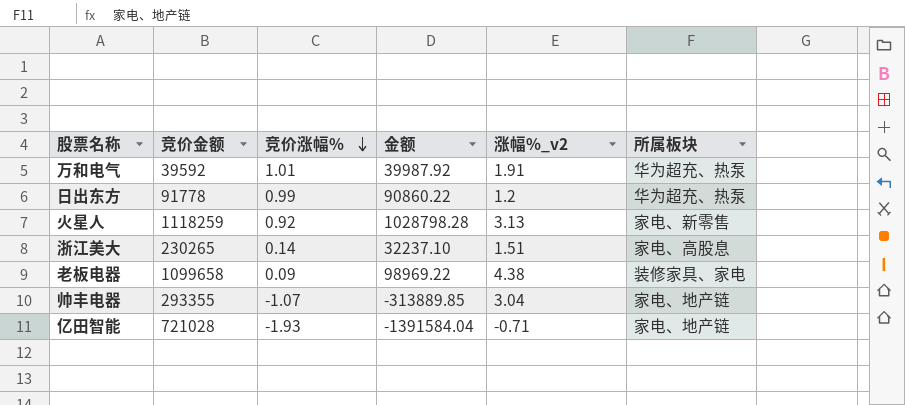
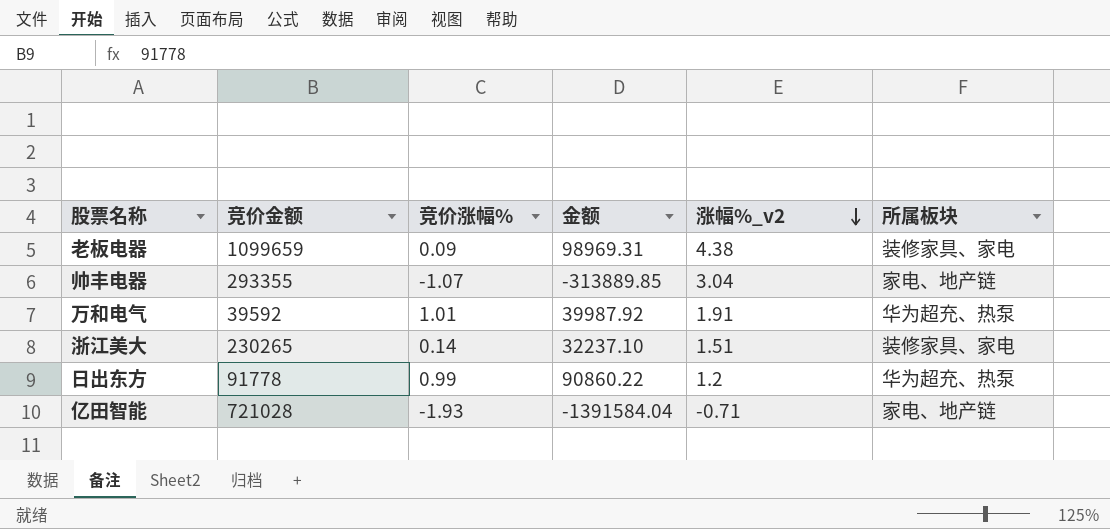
row order: 竞价涨幅% descending -> 涨幅%_v2 descending
row 火星人: 1118259 | 0.92 | 1028798.28 | 3.13 | 家电、新零售 -> none
老板电器 | 竞价金额: 1099658 -> 1099659
老板电器 | 金额: 98969.22 -> 98969.31
浙江美大 | 所属板块: 家电、高股息 -> 装修家具、家电

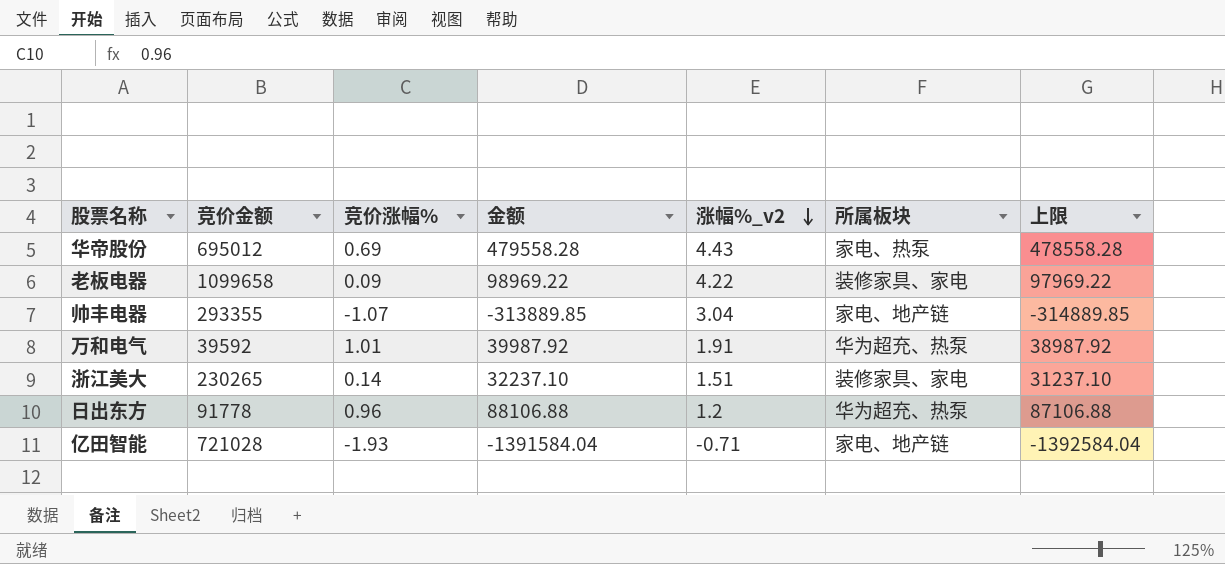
column 上限 | formula: none -> [金额] - 1000
row 华帝股份: none -> 695012 | 0.69 | 479558.28 | 4.43 | 家电、热泵 | 478558.28
老板电器 | 竞价金额: 1099659 -> 1099658
老板电器 | 金额: 98969.31 -> 98969.22
老板电器 | 涨幅%_v2: 4.38 -> 4.22
日出东方 | 竞价涨幅%: 0.99 -> 0.96
日出东方 | 金额: 90860.22 -> 88106.88

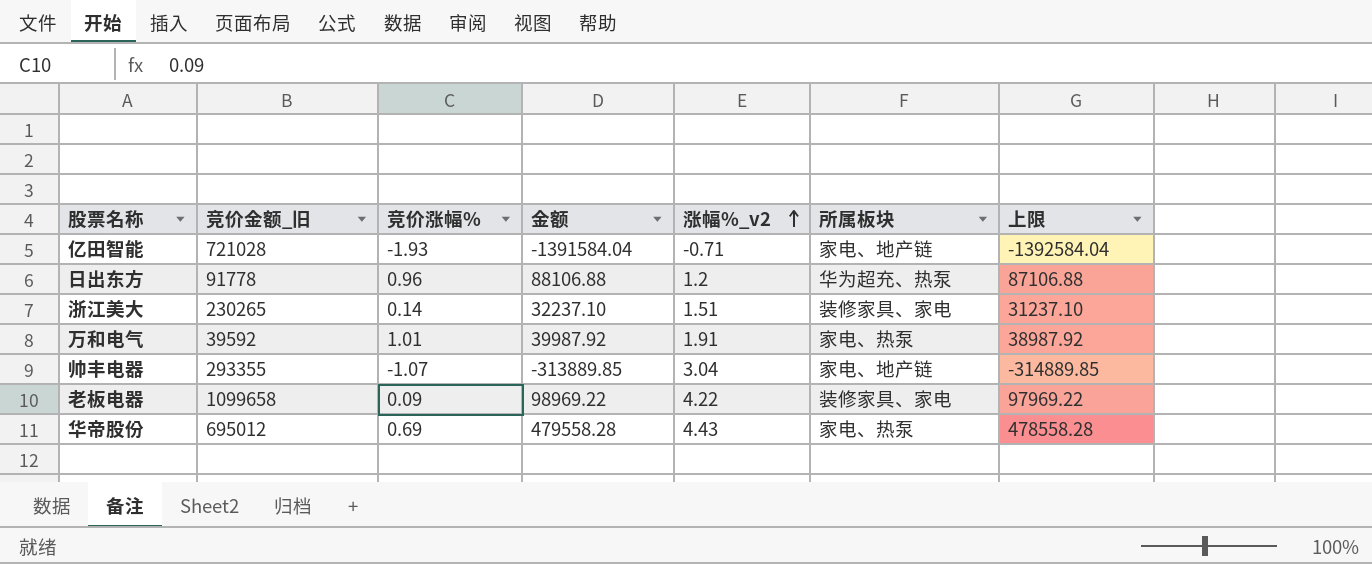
row order: 涨幅%_v2 descending -> 涨幅%_v2 ascending
column name: 竞价金额 -> 竞价金额_旧
万和电气 | 所属板块: 华为超充、热泵 -> 家电、热泵

